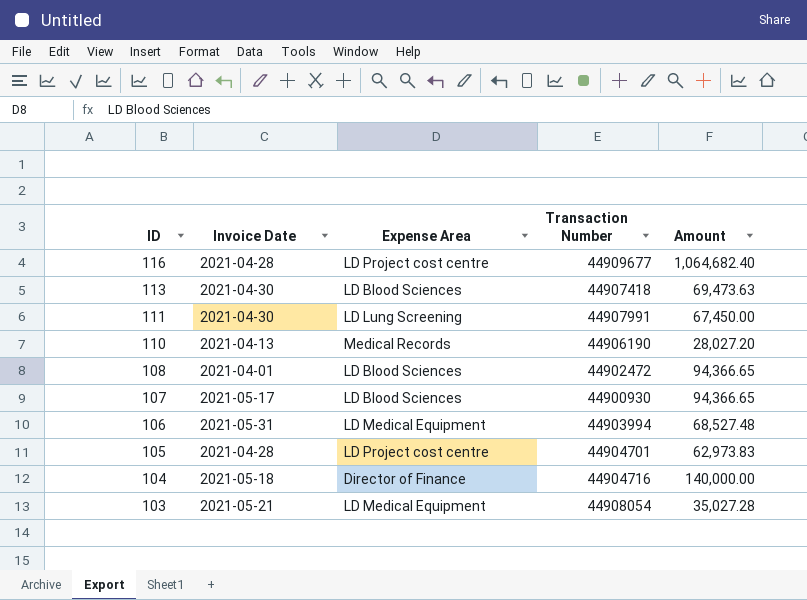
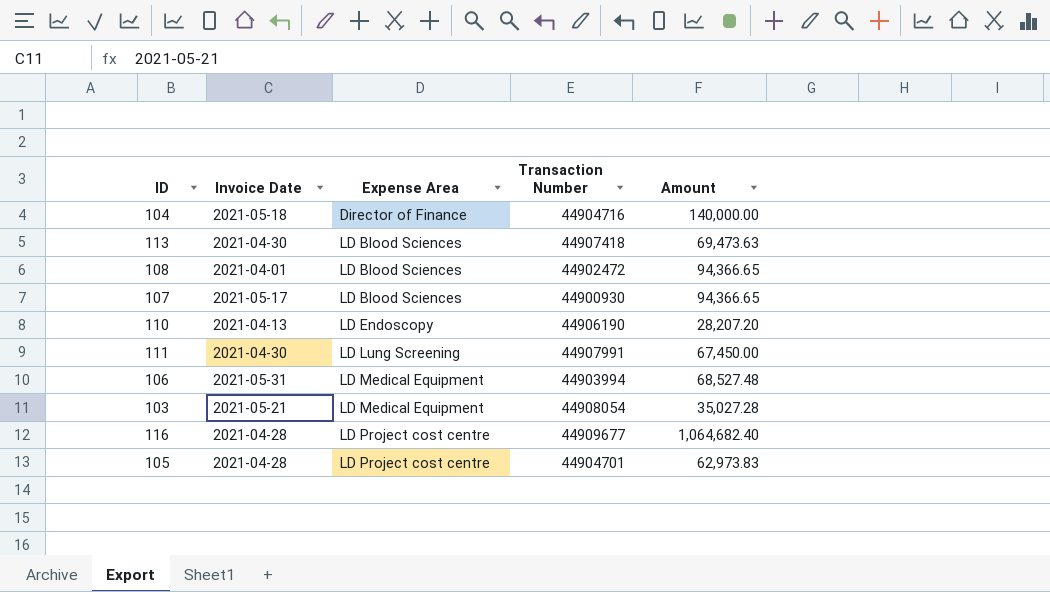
row order: ID descending -> Expense Area ascending
110 | Expense Area: Medical Records -> LD Endoscopy
110 | Amount: 28,027.20 -> 28,207.20

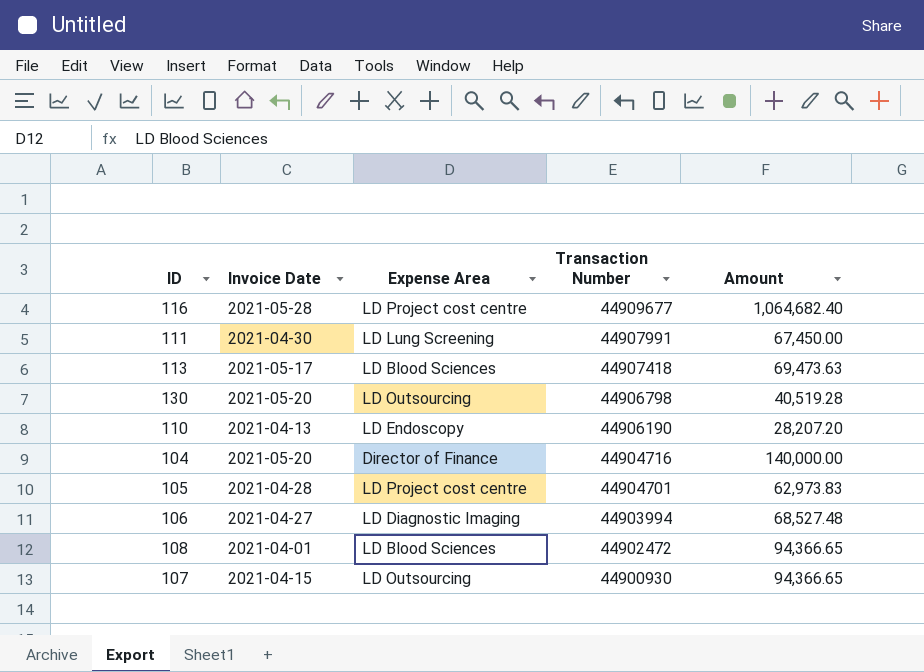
row order: Expense Area ascending -> Transaction Number descending
row 103: 2021-05-21 | LD Medical Equipment | 44908054 | 35,027.28 -> none
116 | Invoice Date: 2021-04-28 -> 2021-05-28
113 | Invoice Date: 2021-04-30 -> 2021-05-17
row 130: none -> 2021-05-20 | LD Outsourcing | 44906798 | 40,519.28
104 | Invoice Date: 2021-05-18 -> 2021-05-20
106 | Invoice Date: 2021-05-31 -> 2021-04-27
106 | Expense Area: LD Medical Equipment -> LD Diagnostic Imaging
107 | Invoice Date: 2021-05-17 -> 2021-04-15
107 | Expense Area: LD Blood Sciences -> LD Outsourcing

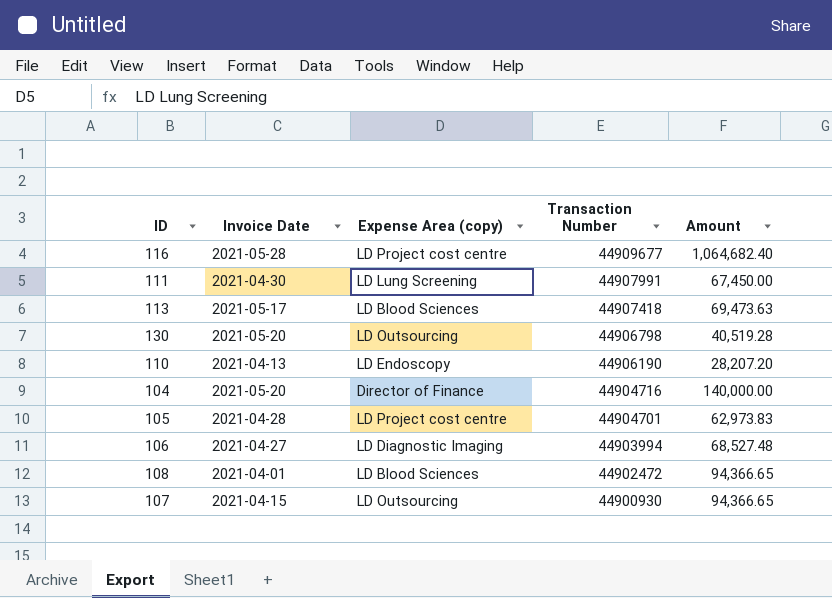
column name: Expense Area -> Expense Area (copy)

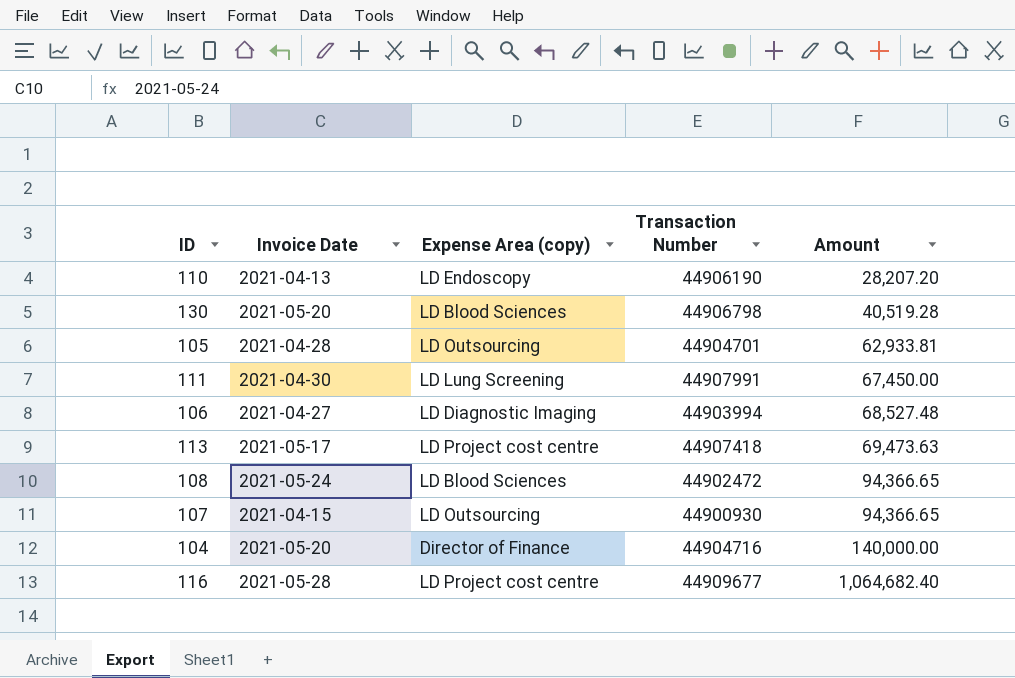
row order: Transaction Number descending -> Amount ascending
130 | Expense Area (copy): LD Outsourcing -> LD Blood Sciences
105 | Expense Area (copy): LD Project cost centre -> LD Outsourcing
105 | Amount: 62,973.83 -> 62,933.81
113 | Expense Area (copy): LD Blood Sciences -> LD Project cost centre
108 | Invoice Date: 2021-04-01 -> 2021-05-24

